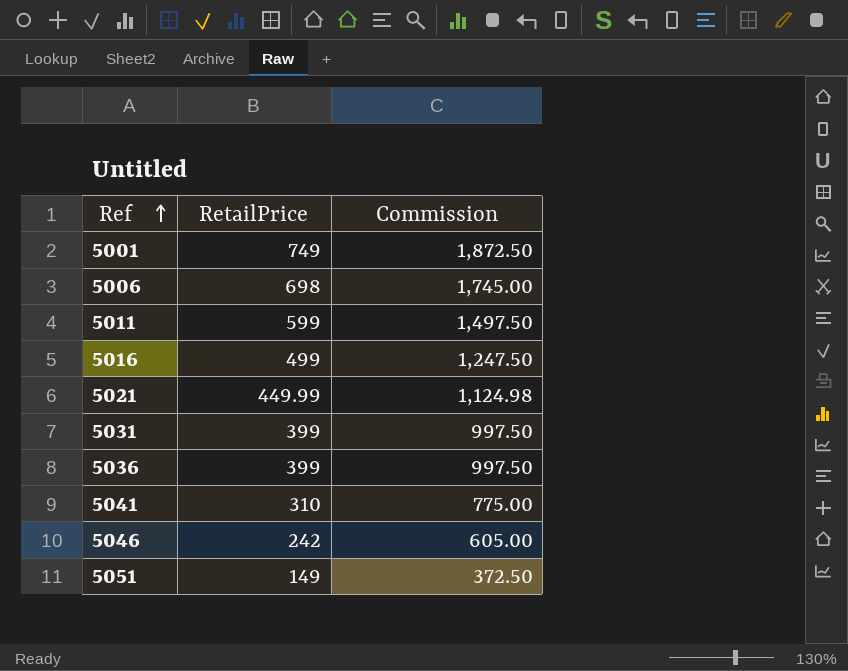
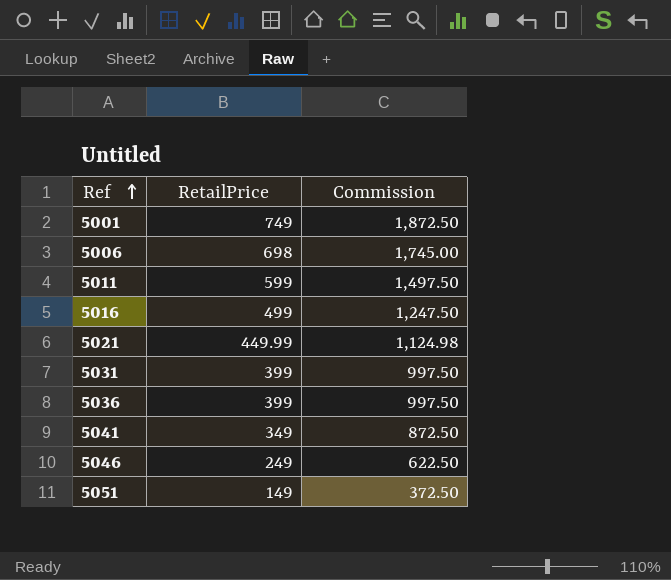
5041 | RetailPrice: 310 -> 349
5041 | Commission: 775.00 -> 872.50
5046 | RetailPrice: 242 -> 249
5046 | Commission: 605.00 -> 622.50

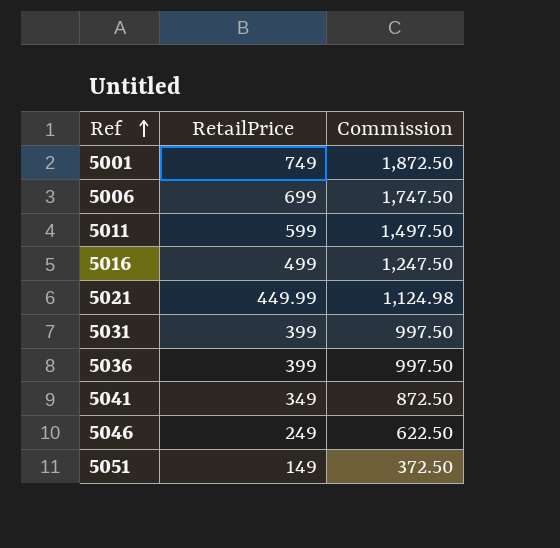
5006 | RetailPrice: 698 -> 699
5006 | Commission: 1,745.00 -> 1,747.50

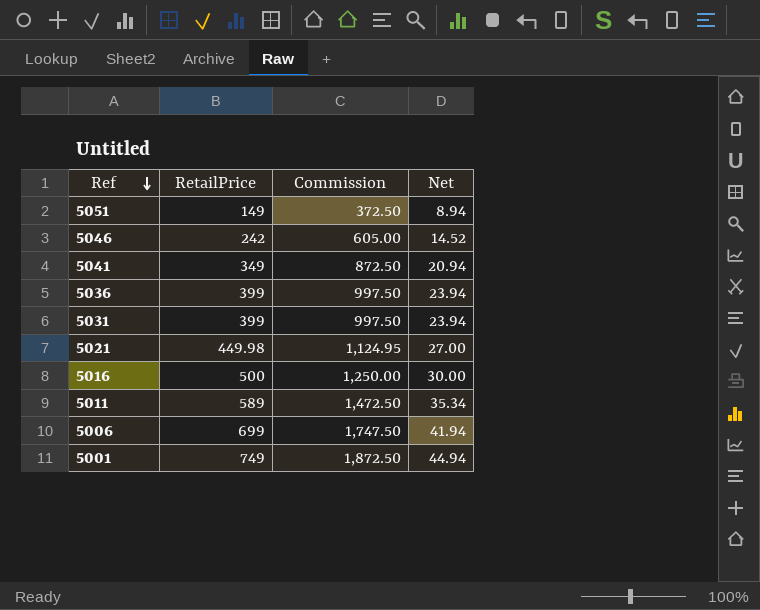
row order: Ref ascending -> Ref descending
column Net | formula: none -> [RetailPrice] * 0.06
5046 | RetailPrice: 249 -> 242
5046 | Commission: 622.50 -> 605.00
5021 | RetailPrice: 449.99 -> 449.98
5021 | Commission: 1,124.98 -> 1,124.95
5016 | RetailPrice: 499 -> 500
5016 | Commission: 1,247.50 -> 1,250.00
5011 | RetailPrice: 599 -> 589
5011 | Commission: 1,497.50 -> 1,472.50

